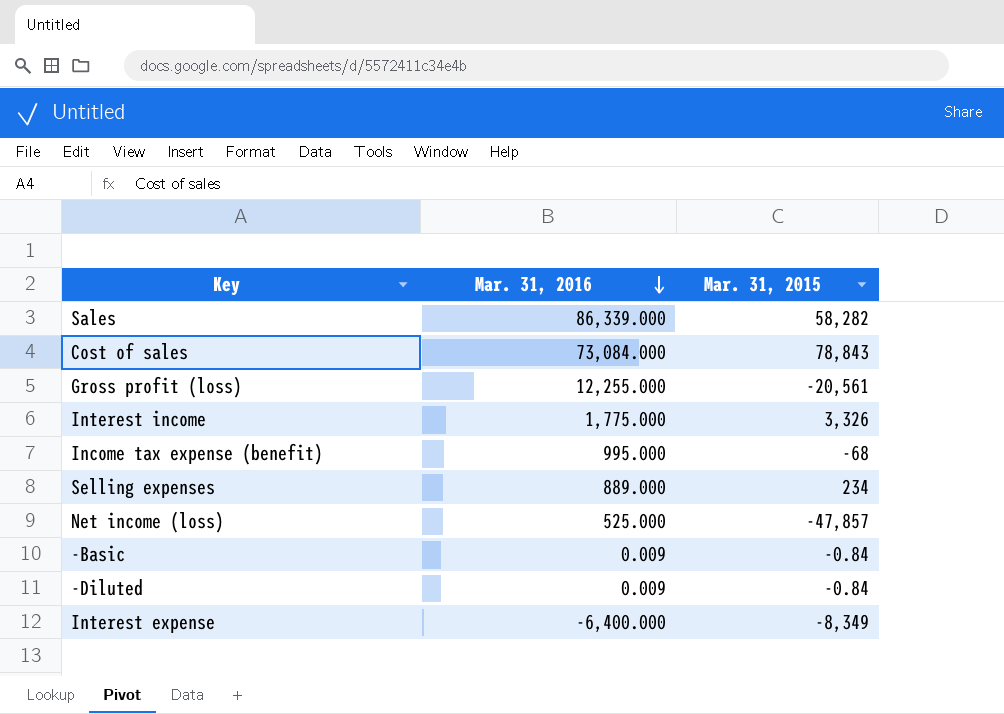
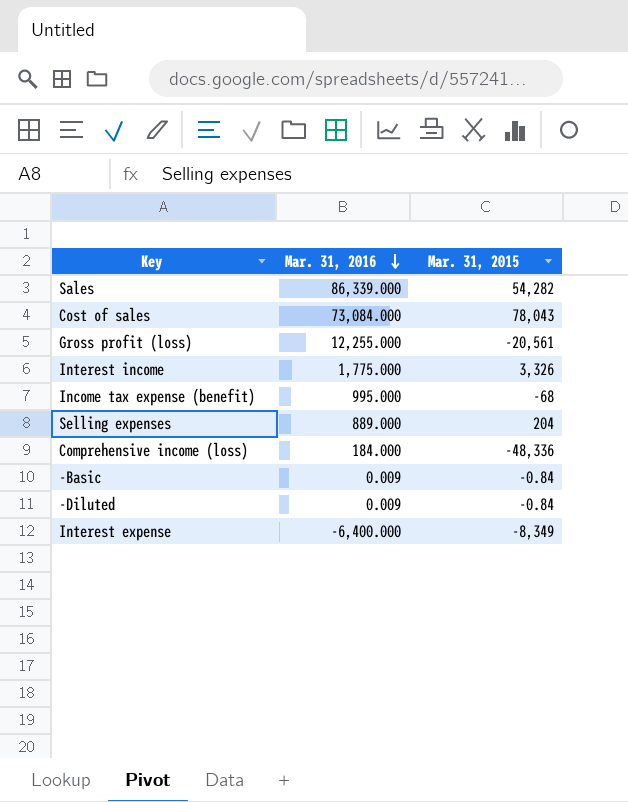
row Net income (loss): 525.000 | -47,857 -> none
Sales | Mar. 31, 2015: 58,282 -> 54,282
Cost of sales | Mar. 31, 2015: 78,843 -> 78,043
Selling expenses | Mar. 31, 2015: 234 -> 204
row Comprehensive income (loss): none -> 184.000 | -48,336

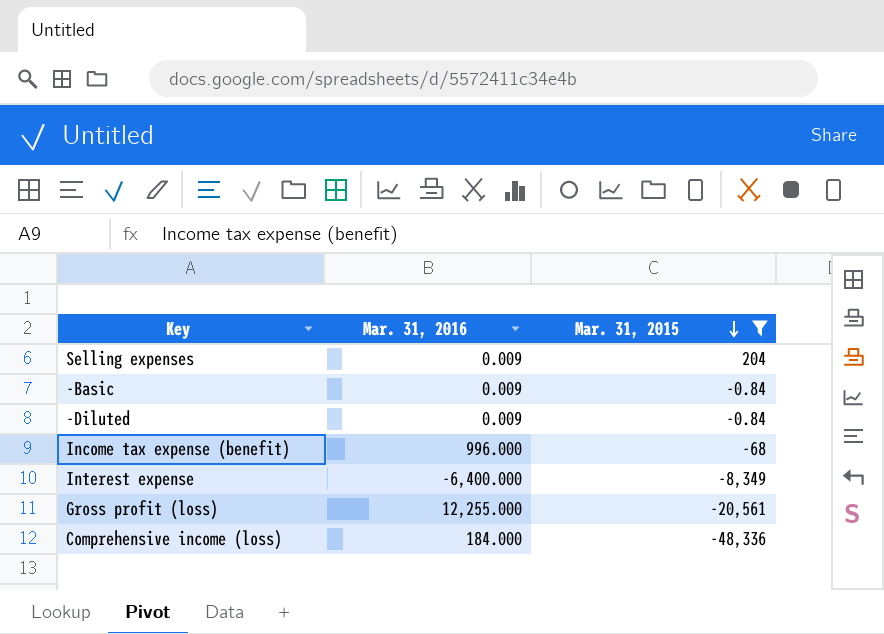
filter: none -> Mar. 31, 2015 <= 204
row order: Mar. 31, 2016 descending -> Mar. 31, 2015 descending
Selling expenses | Mar. 31, 2016: 889.000 -> 0.009
Income tax expense (benefit) | Mar. 31, 2016: 995.000 -> 996.000

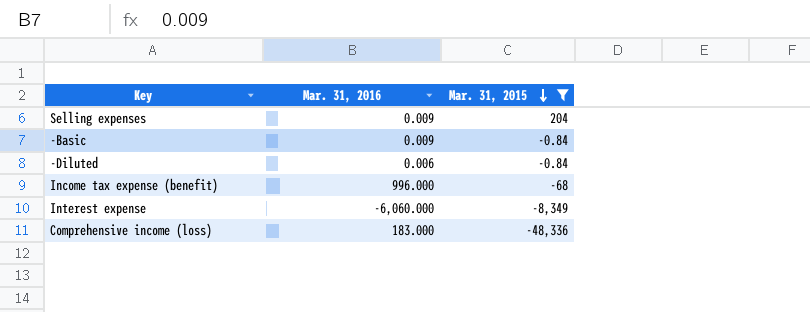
row Gross profit (loss): 12,255.000 | -20,561 -> none
-Diluted | Mar. 31, 2016: 0.009 -> 0.006
Interest expense | Mar. 31, 2016: -6,400.000 -> -6,060.000
Comprehensive income (loss) | Mar. 31, 2016: 184.000 -> 183.000

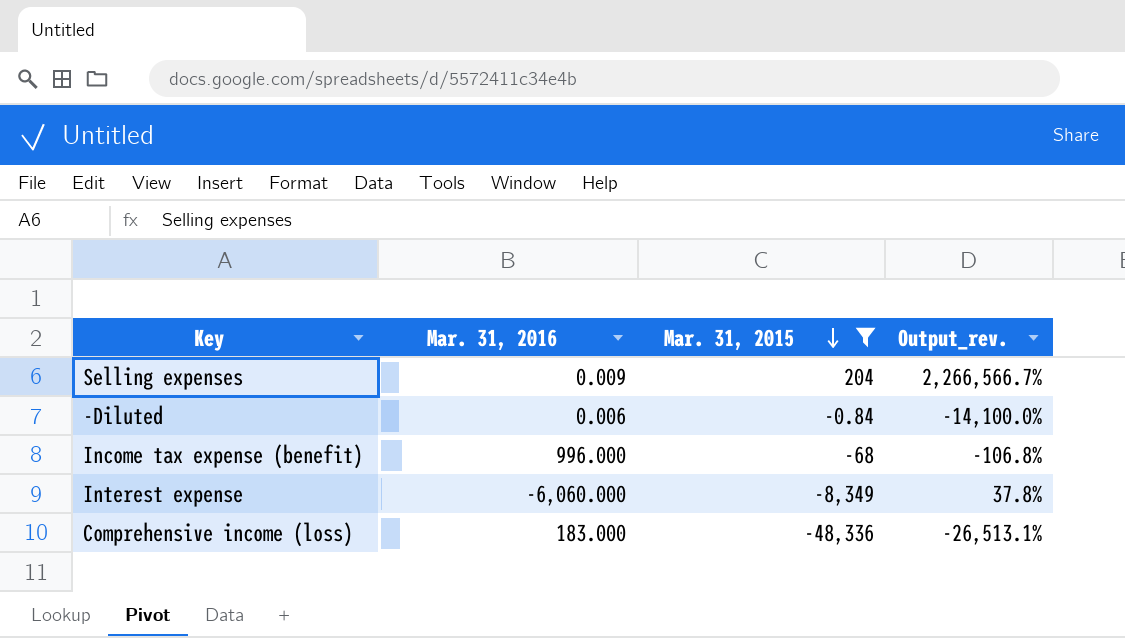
column Output_rev. | formula: none -> ([Mar. 31, 2015] - [Mar. 31, 2016]) / [Mar. 31, 2016]
row -Basic: 0.009 | -0.84 -> none

